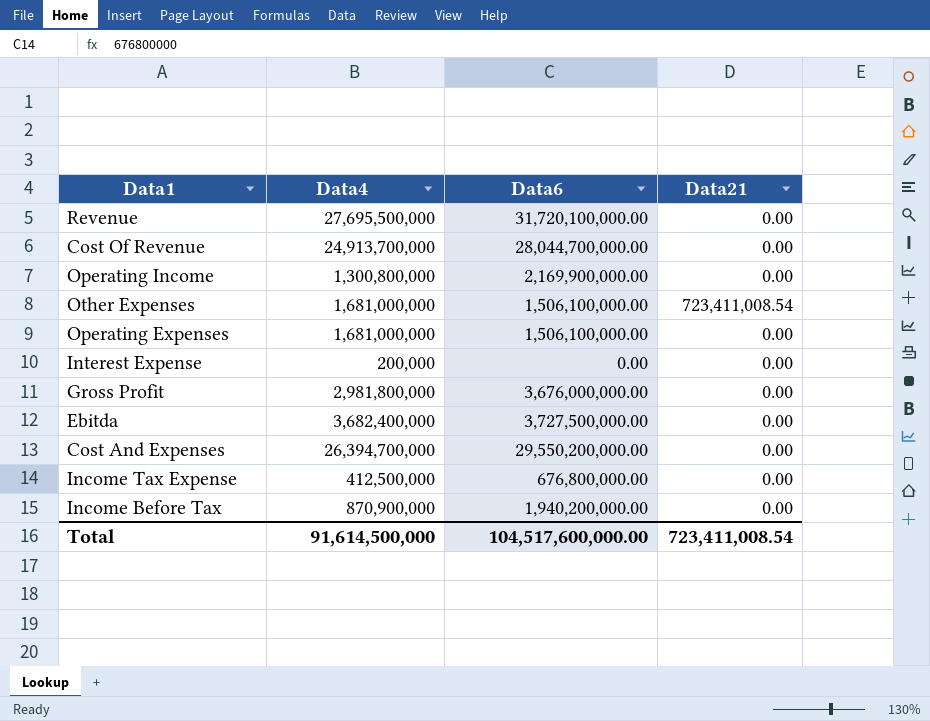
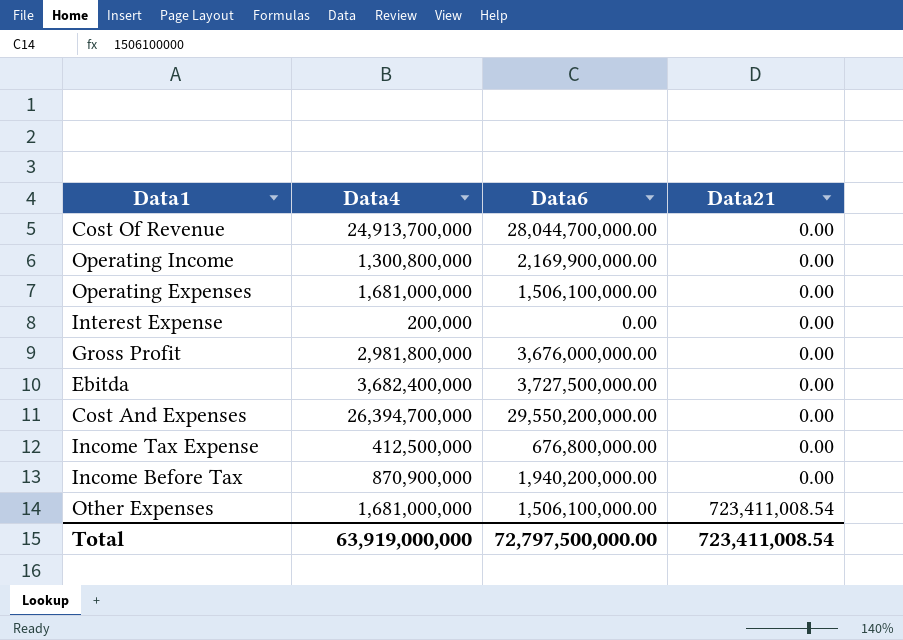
row order: none -> Data21 ascending
row Revenue: 27,695,500,000 | 31,720,100,000.00 | 0.00 -> none
Total | Data4: 91,614,500,000 -> 63,919,000,000
Total | Data6: 104,517,600,000.00 -> 72,797,500,000.00

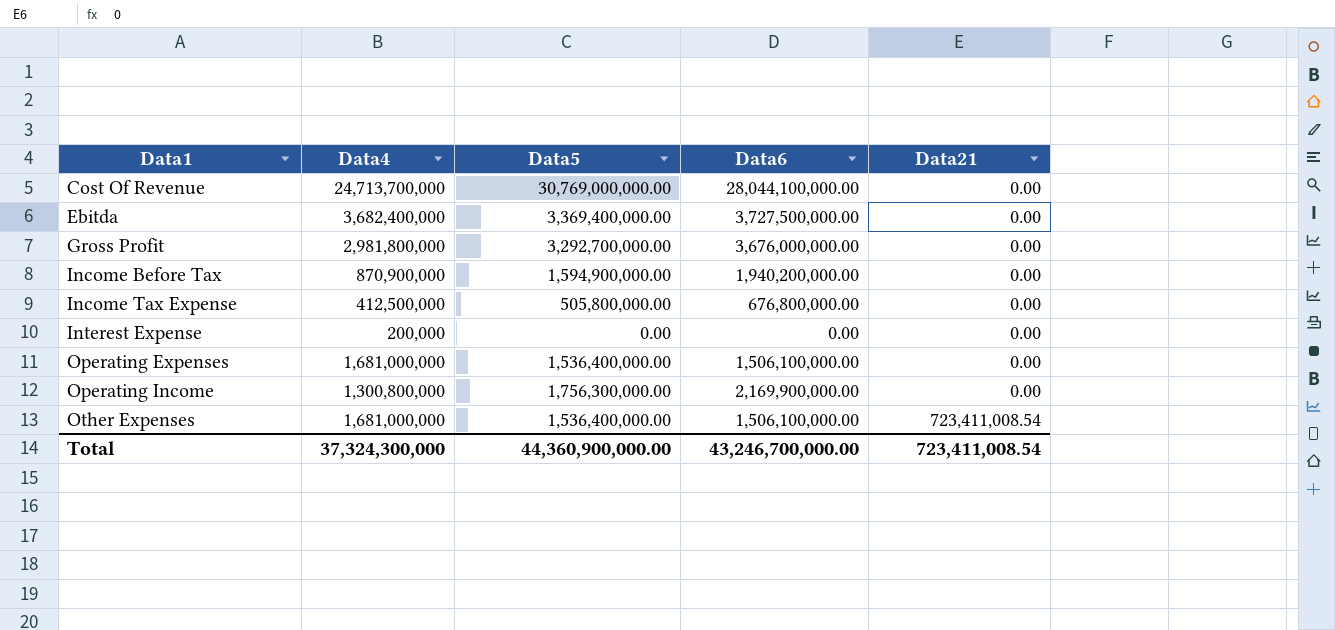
row order: Data21 ascending -> Data1 ascending
column Data5 | position: none -> 3
row Cost And Expenses: 26,394,700,000 | 29,550,200,000.00 | 0.00 -> none
Cost Of Revenue | Data4: 24,913,700,000 -> 24,713,700,000
Cost Of Revenue | Data6: 28,044,700,000.00 -> 28,044,100,000.00
Total | Data4: 63,919,000,000 -> 37,324,300,000
Total | Data6: 72,797,500,000.00 -> 43,246,700,000.00

